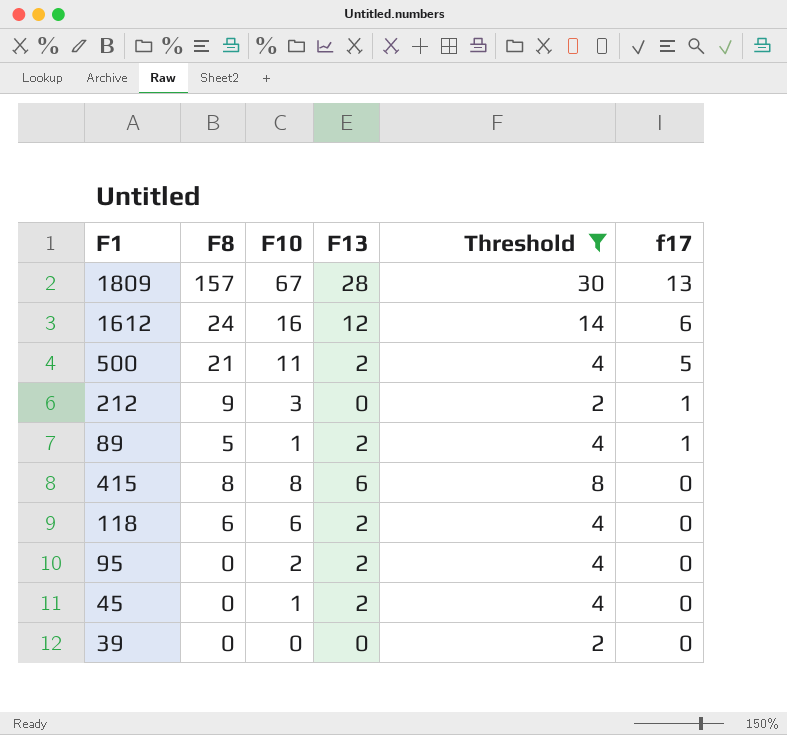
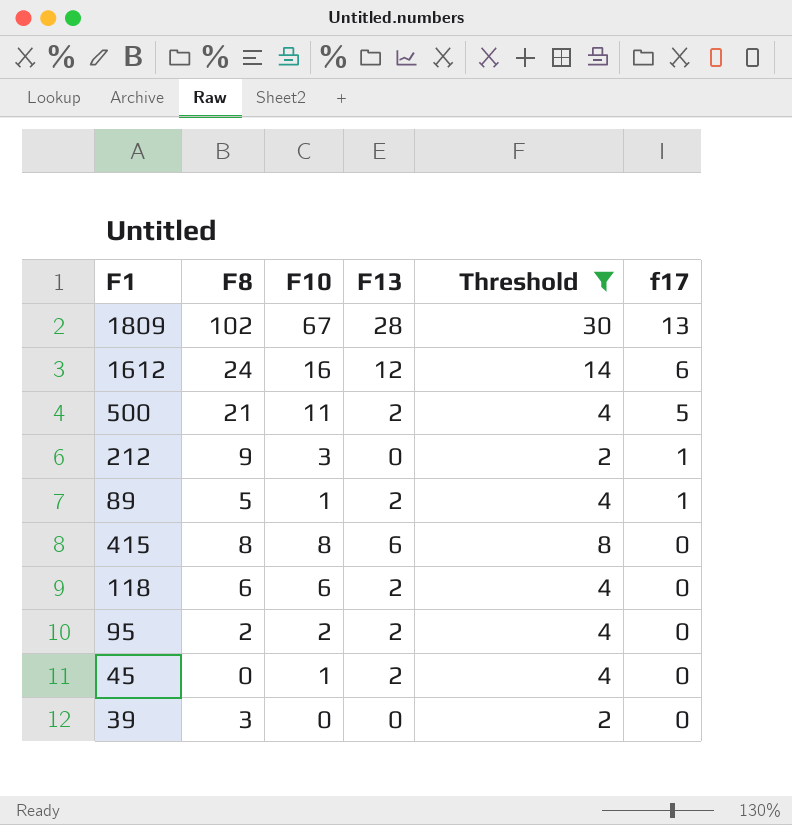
1809 | F8: 157 -> 102
95 | F8: 0 -> 2
39 | F8: 0 -> 3

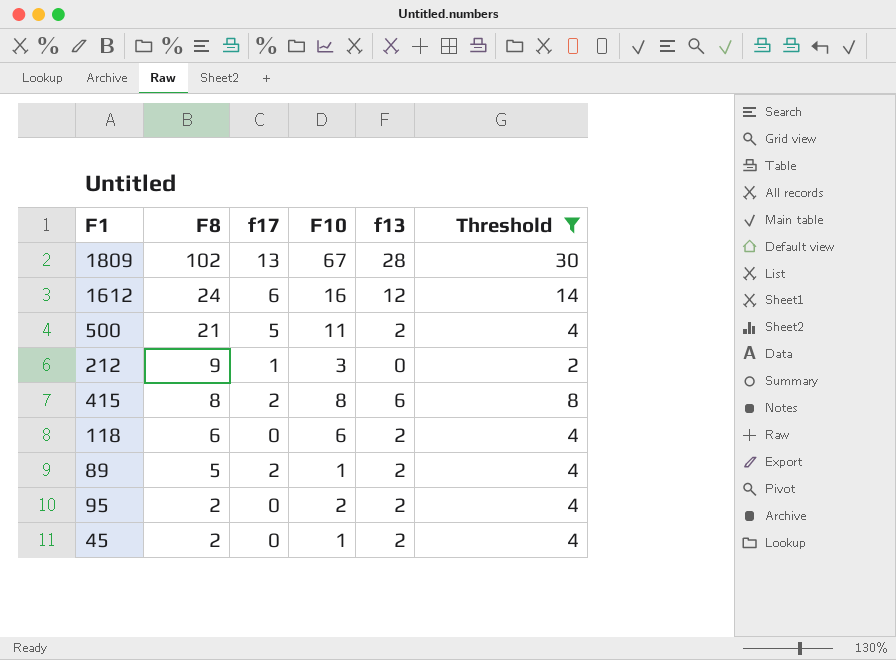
row order: f17 descending -> F8 descending
column f17 | position: 6 -> 3
column name: F13 -> f13
row 39: 3 | 0 | 0 | 2 | 0 -> none
415 | f17: 0 -> 2
89 | f17: 1 -> 2
45 | F8: 0 -> 2

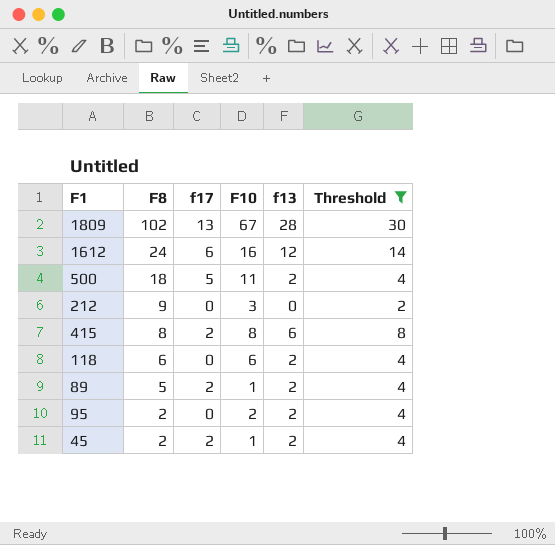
500 | F8: 21 -> 18
212 | f17: 1 -> 0
45 | f17: 0 -> 2

